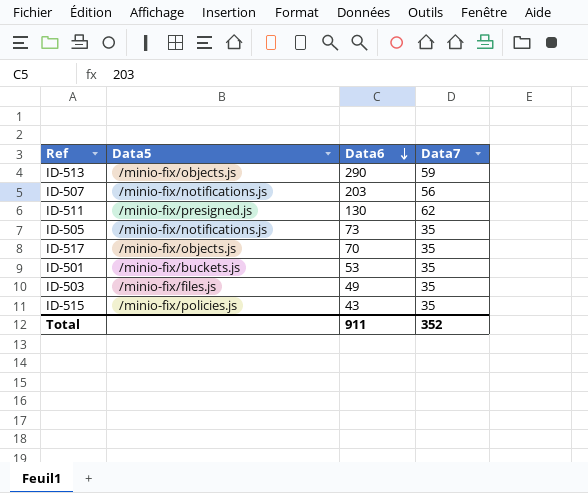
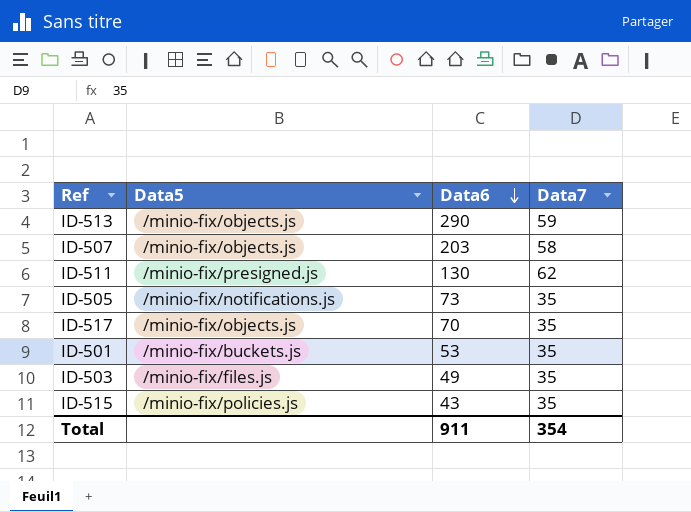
ID-507 | Data5: /minio-fix/notifications.js -> /minio-fix/objects.js
ID-507 | Data7: 56 -> 58
Total | Data7: 352 -> 354

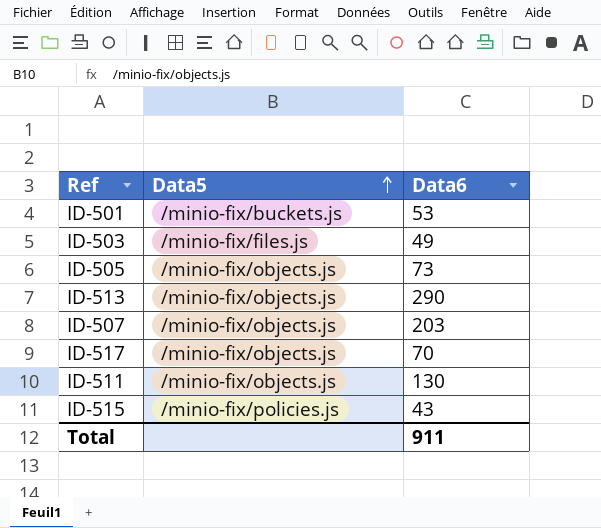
row order: Data6 descending -> Data5 ascending
column Data7 | position: 4 -> none
ID-505 | Data5: /minio-fix/notifications.js -> /minio-fix/objects.js
ID-511 | Data5: /minio-fix/presigned.js -> /minio-fix/objects.js

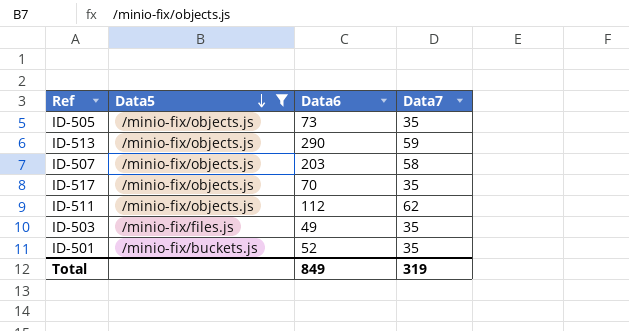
filter: none -> Data5 != /minio-fix/policies.js
row order: Data5 ascending -> Data5 descending
column Data7 | position: none -> 4
ID-511 | Data6: 130 -> 112
ID-501 | Data6: 53 -> 52
Total | Data6: 911 -> 849

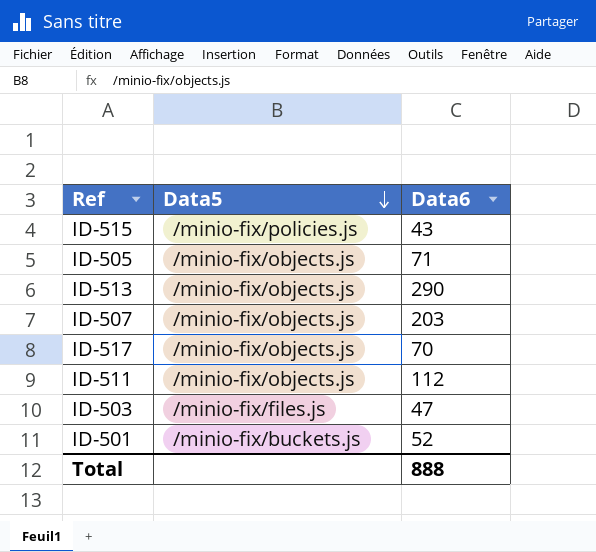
filter: Data5 != /minio-fix/policies.js -> none
column Data7 | position: 4 -> none
ID-505 | Data6: 73 -> 71
ID-503 | Data6: 49 -> 47
Total | Data6: 849 -> 888

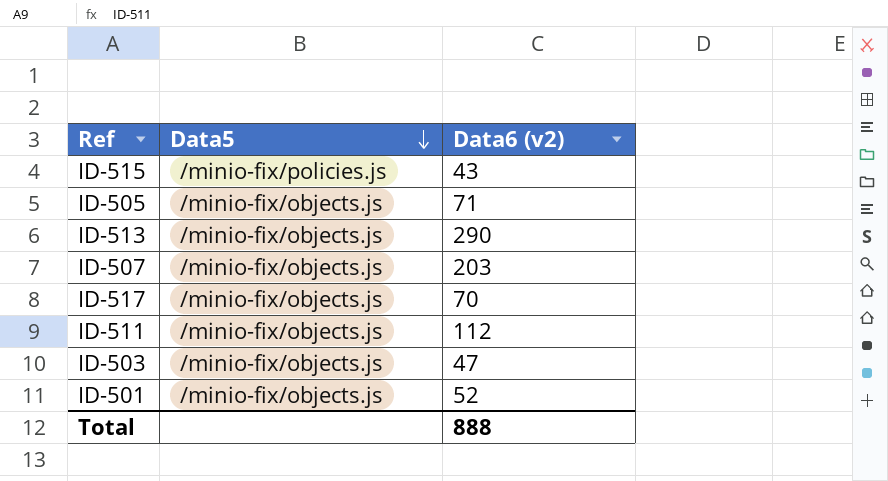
column name: Data6 -> Data6 (v2)
ID-503 | Data5: /minio-fix/files.js -> /minio-fix/objects.js
ID-501 | Data5: /minio-fix/buckets.js -> /minio-fix/objects.js

